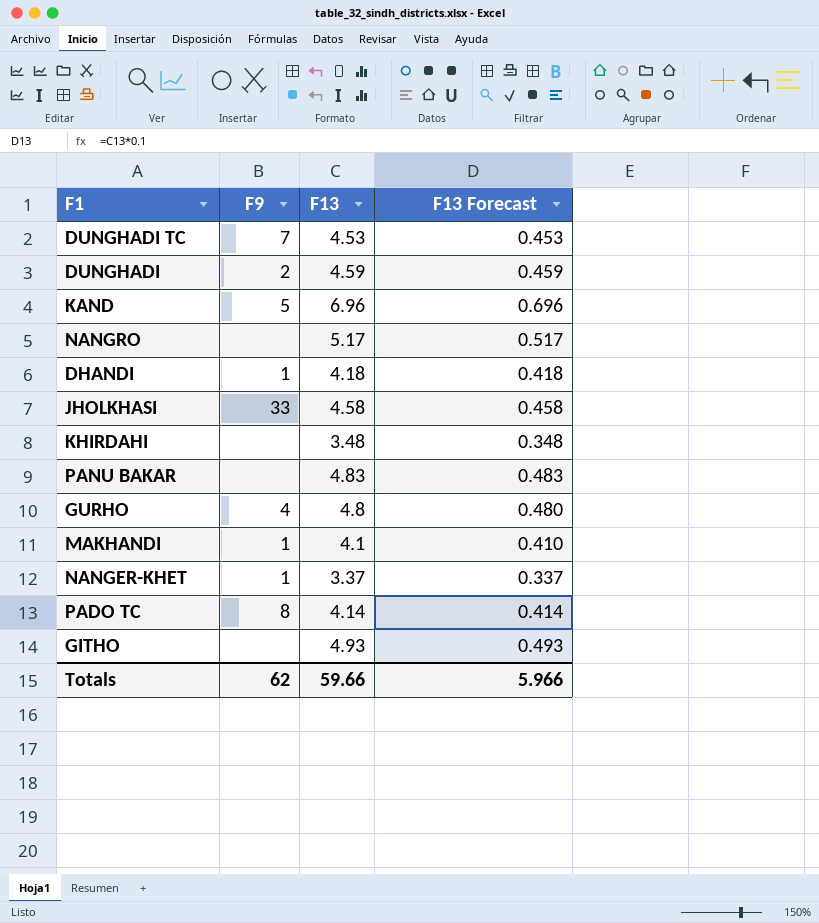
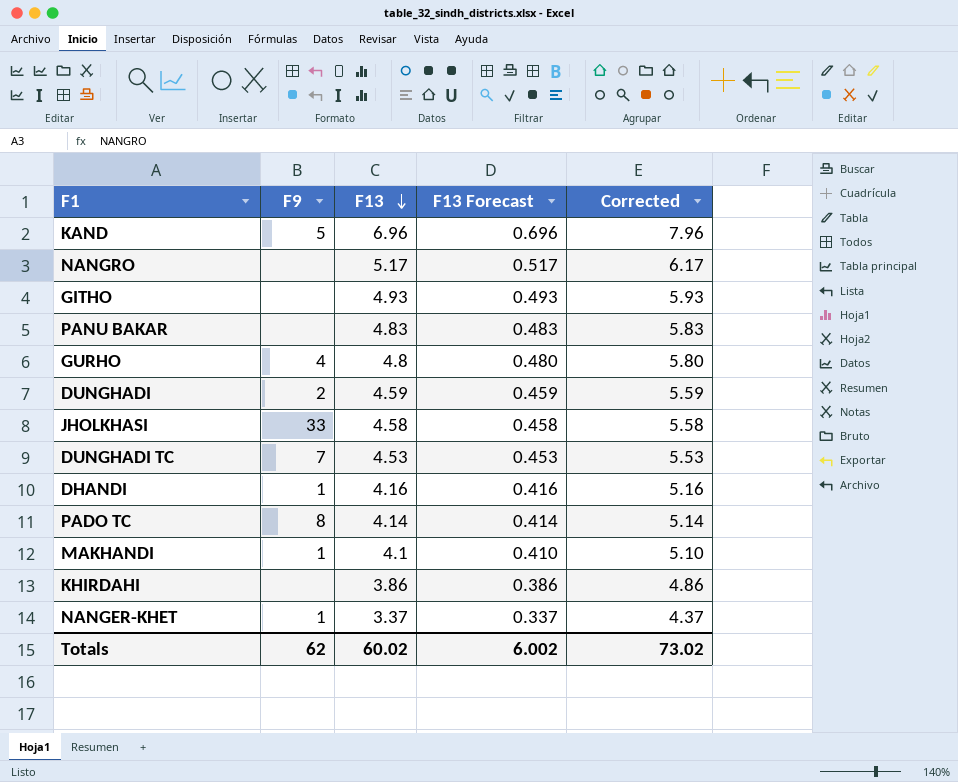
row order: none -> F13 descending
column Corrected | formula: none -> [F13] + 1
DHANDI | F13: 4.18 -> 4.16
DHANDI | F13 Forecast: 0.418 -> 0.416
KHIRDAHI | F13: 3.48 -> 3.86
KHIRDAHI | F13 Forecast: 0.348 -> 0.386
Totals | F13: 59.66 -> 60.02
Totals | F13 Forecast: 5.966 -> 6.002

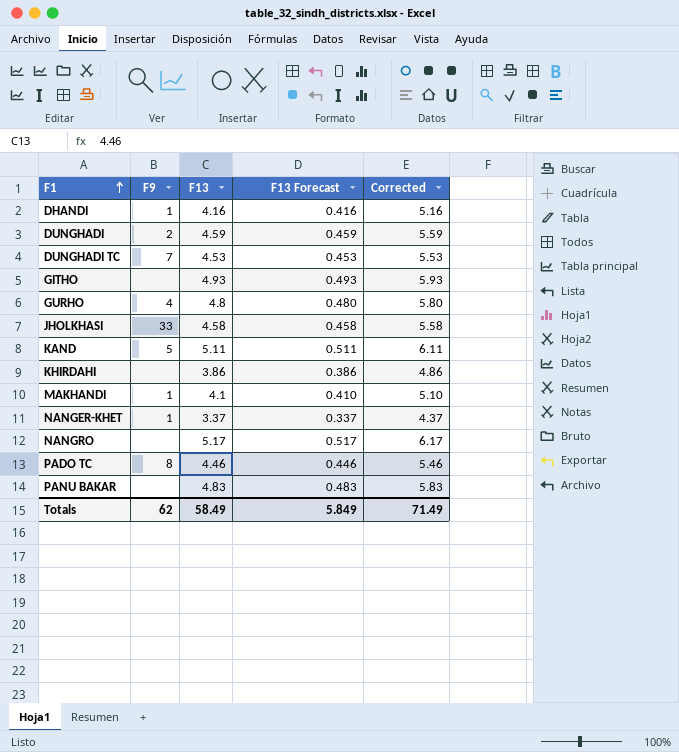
row order: F13 descending -> F1 ascending
KAND | F13: 6.96 -> 5.11
KAND | F13 Forecast: 0.696 -> 0.511
KAND | Corrected: 7.96 -> 6.11
PADO TC | F13: 4.14 -> 4.46
PADO TC | F13 Forecast: 0.414 -> 0.446
PADO TC | Corrected: 5.14 -> 5.46
Totals | F13: 60.02 -> 58.49
Totals | F13 Forecast: 6.002 -> 5.849
Totals | Corrected: 73.02 -> 71.49

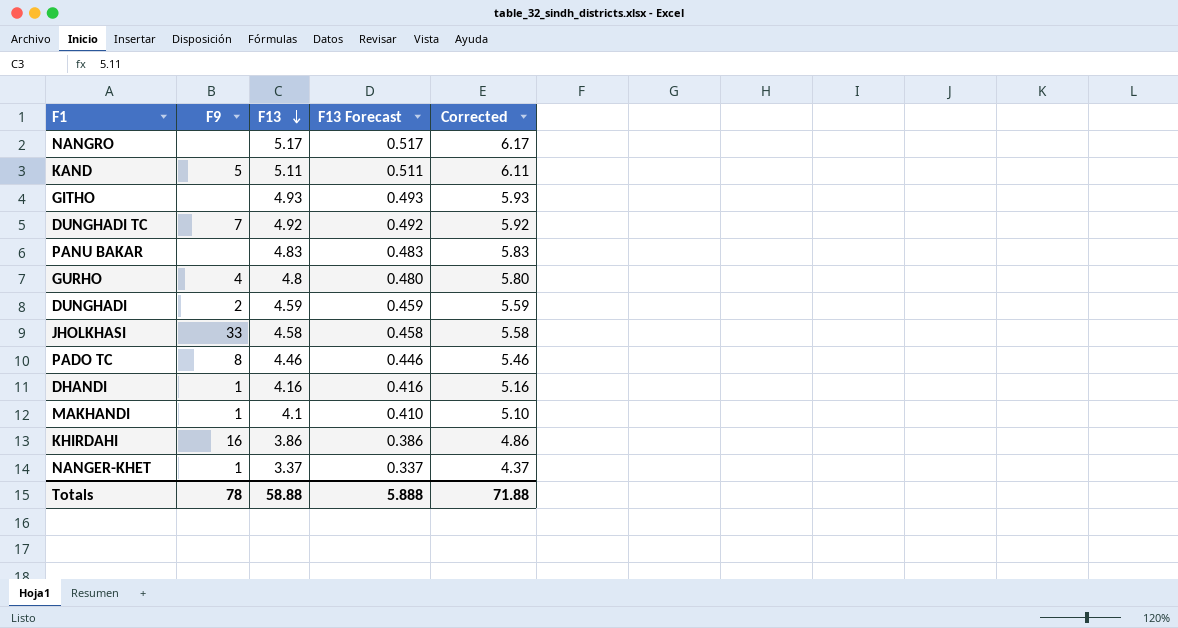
row order: F1 ascending -> F13 descending
DUNGHADI TC | F13: 4.53 -> 4.92
DUNGHADI TC | F13 Forecast: 0.453 -> 0.492
DUNGHADI TC | Corrected: 5.53 -> 5.92
KHIRDAHI | F9: none -> 16
Totals | F9: 62 -> 78
Totals | F13: 58.49 -> 58.88
Totals | F13 Forecast: 5.849 -> 5.888
Totals | Corrected: 71.49 -> 71.88

